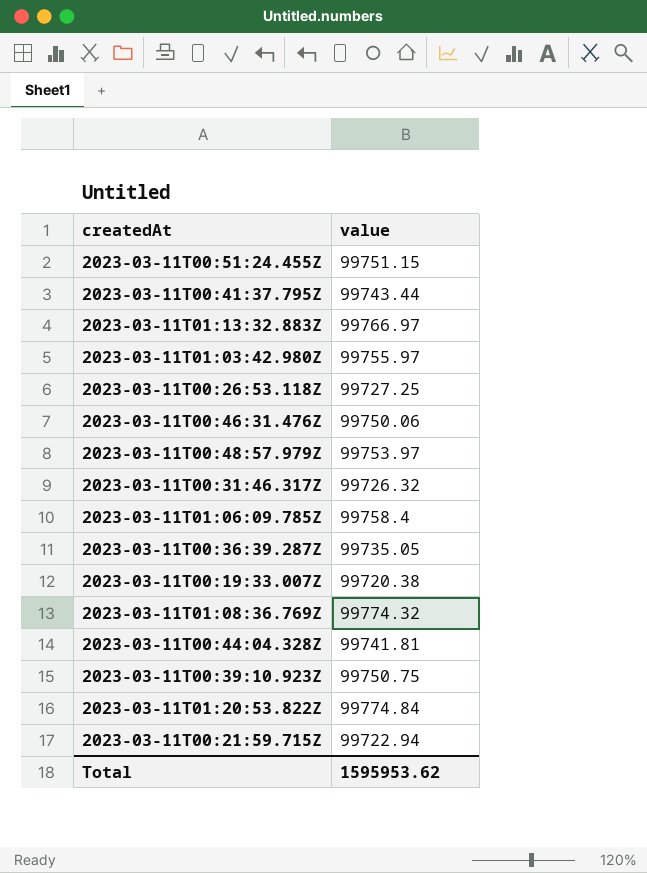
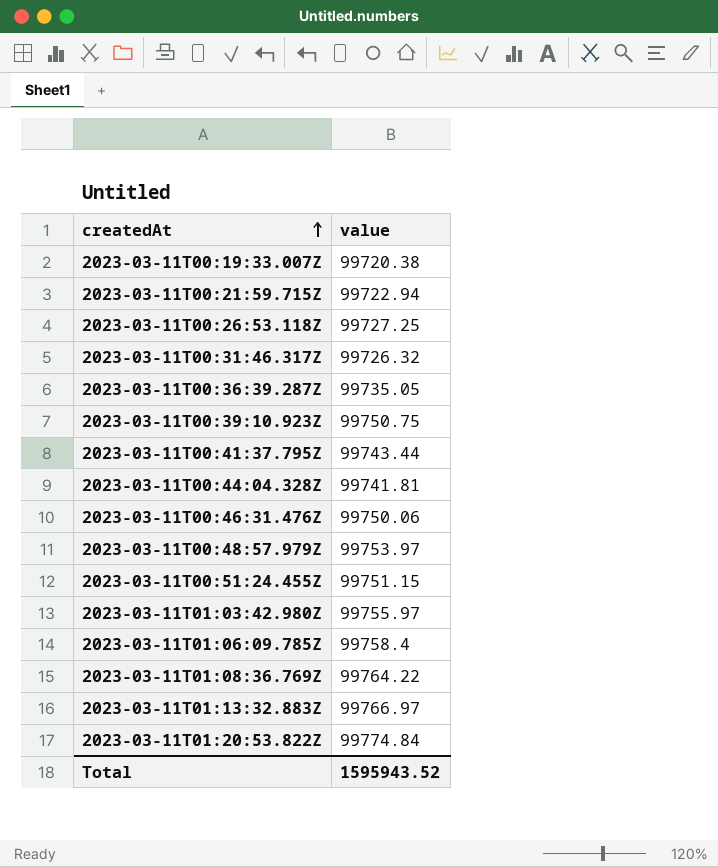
row order: none -> createdAt ascending
2023-03-11T01:08:36.769Z | value: 99774.32 -> 99764.22
Total | value: 1595953.62 -> 1595943.52

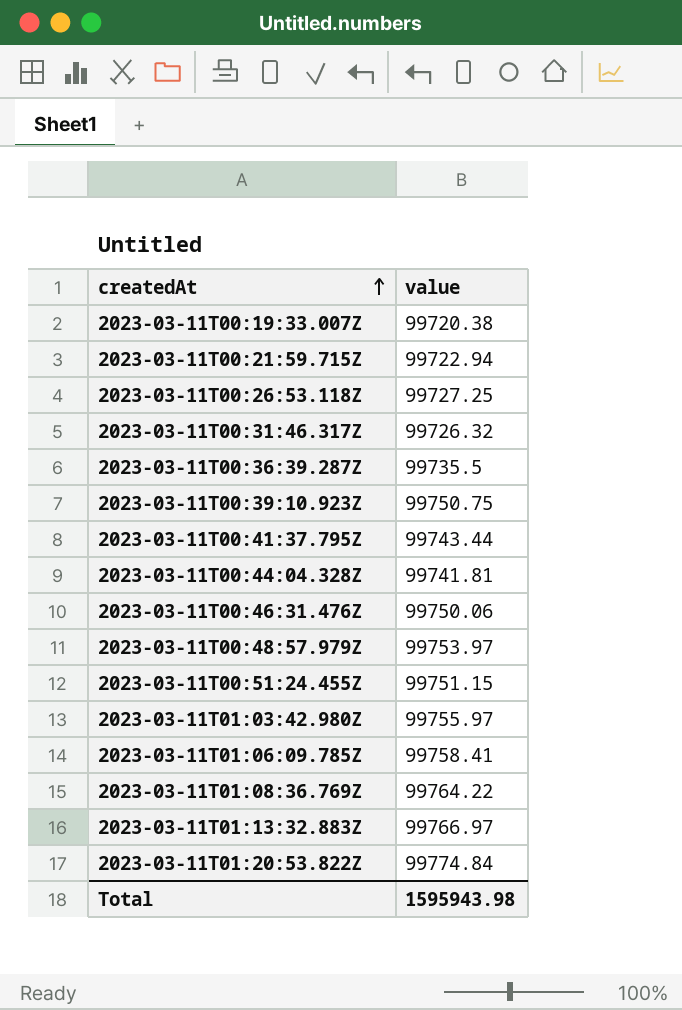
2023-03-11T00:36:39.287Z | value: 99735.05 -> 99735.5
2023-03-11T01:06:09.785Z | value: 99758.4 -> 99758.41
Total | value: 1595943.52 -> 1595943.98

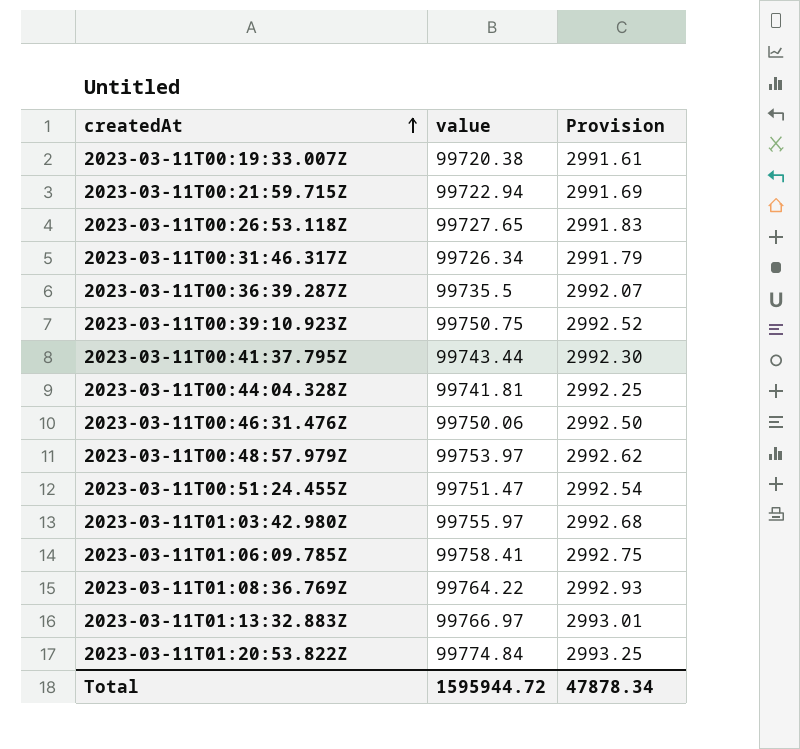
column Provision | formula: none -> [value] * 0.03
2023-03-11T00:26:53.118Z | value: 99727.25 -> 99727.65
2023-03-11T00:31:46.317Z | value: 99726.32 -> 99726.34
2023-03-11T00:51:24.455Z | value: 99751.15 -> 99751.47
Total | value: 1595943.98 -> 1595944.72

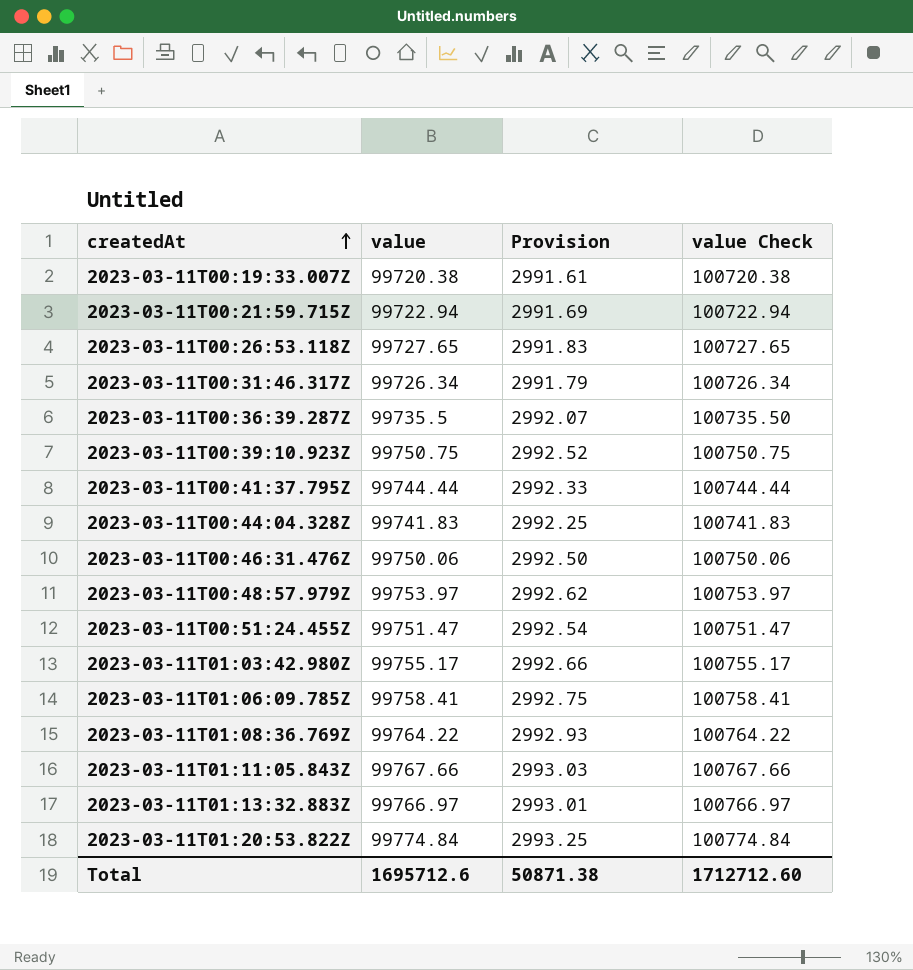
column value Check | formula: none -> [value] + 1000
2023-03-11T00:41:37.795Z | value: 99743.44 -> 99744.44
2023-03-11T00:41:37.795Z | Provision: 2992.30 -> 2992.33
2023-03-11T00:44:04.328Z | value: 99741.81 -> 99741.83
2023-03-11T01:03:42.980Z | value: 99755.97 -> 99755.17
2023-03-11T01:03:42.980Z | Provision: 2992.68 -> 2992.66
row 2023-03-11T01:11:05.843Z: none -> 99767.66 | 2993.03 | 100767.66
Total | value: 1595944.72 -> 1695712.6
Total | Provision: 47878.34 -> 50871.38

